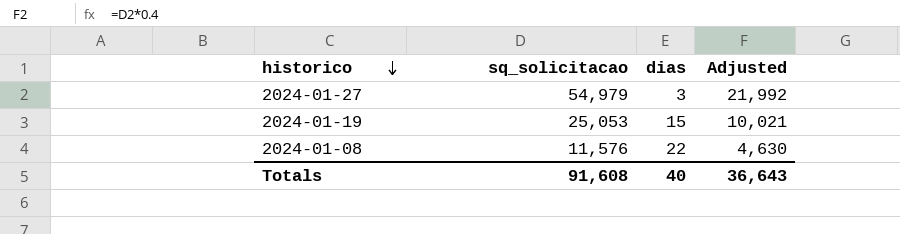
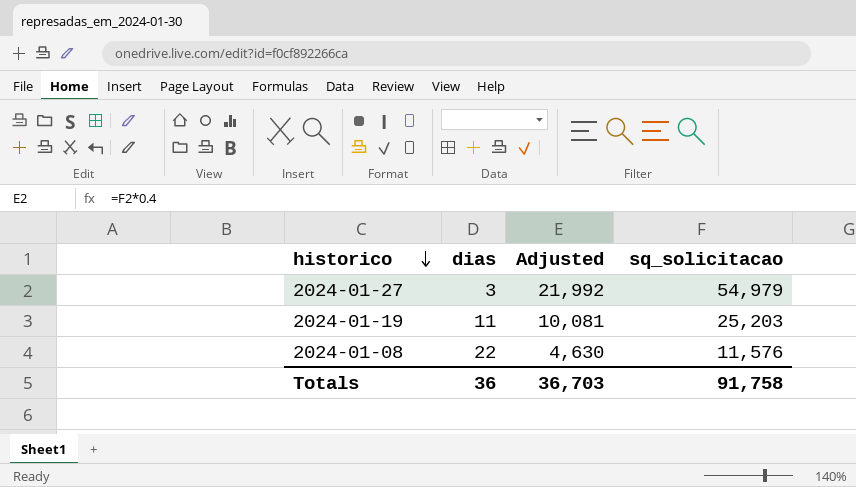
column sq_solicitacao | position: 2 -> 4
2024-01-19 | dias: 15 -> 11
2024-01-19 | Adjusted: 10,021 -> 10,081
2024-01-19 | sq_solicitacao: 25,053 -> 25,203
Totals | dias: 40 -> 36
Totals | Adjusted: 36,643 -> 36,703
Totals | sq_solicitacao: 91,608 -> 91,758

